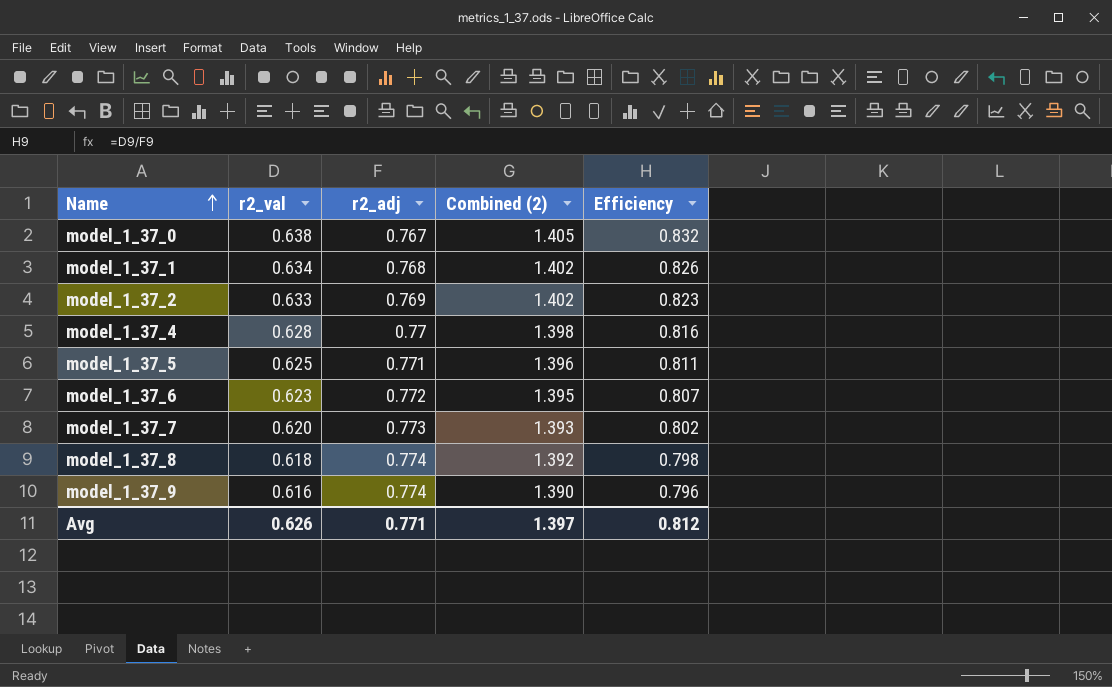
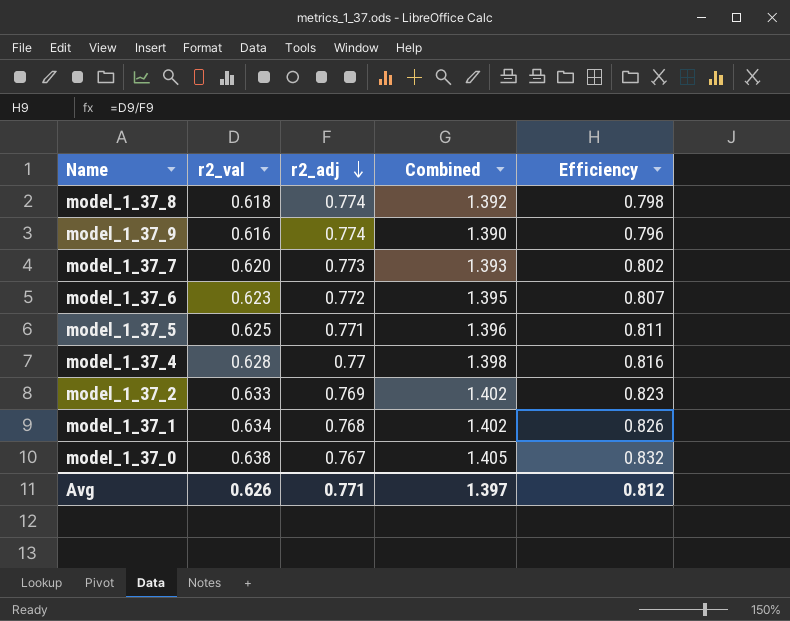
row order: Name ascending -> r2_adj descending
column name: Combined (2) -> Combined

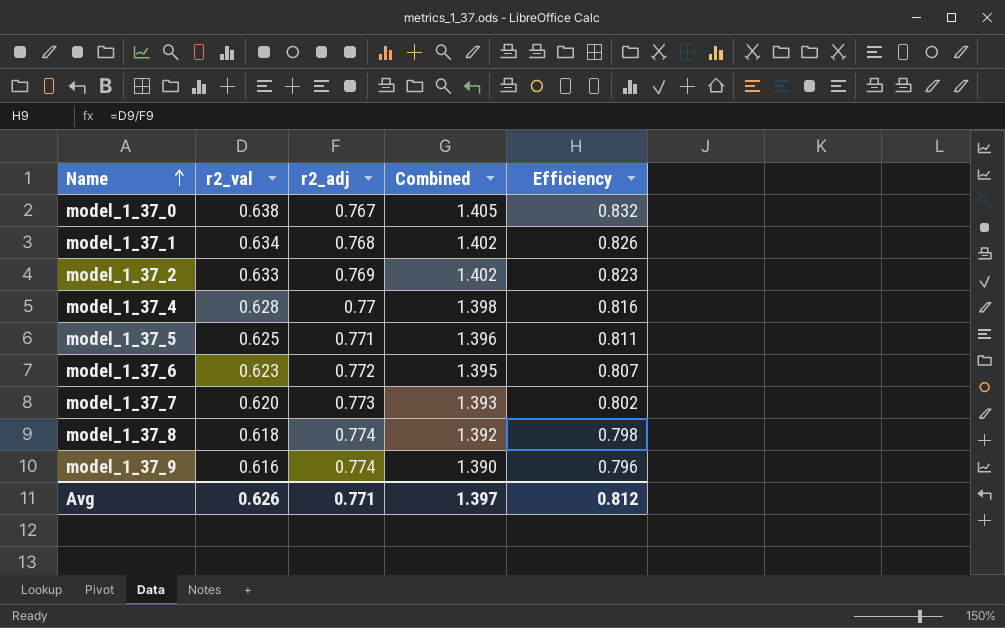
row order: r2_adj descending -> Name ascending

